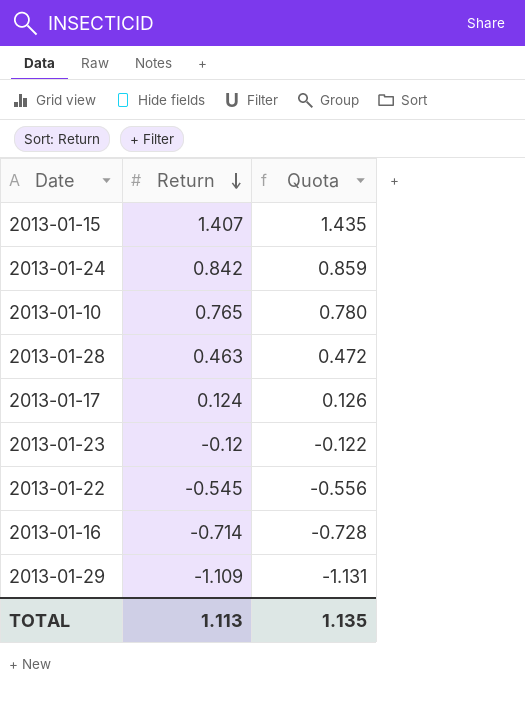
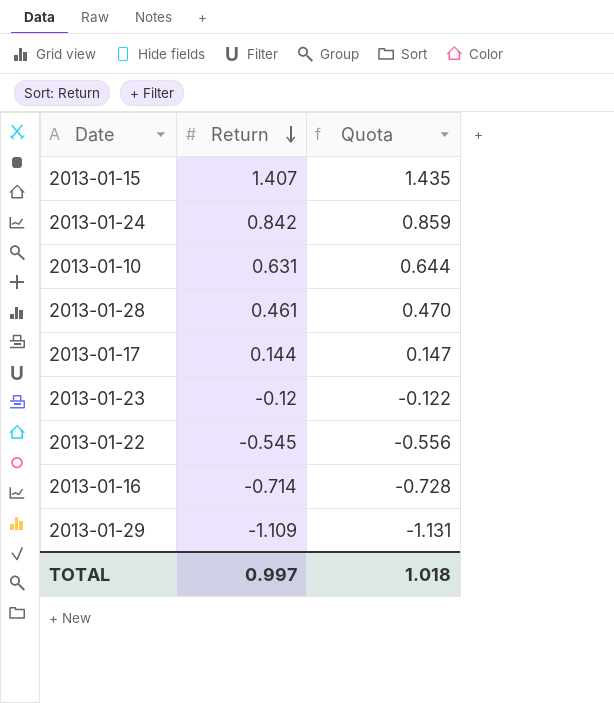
2013-01-10 | Return: 0.765 -> 0.631
2013-01-10 | Quota: 0.780 -> 0.644
2013-01-28 | Return: 0.463 -> 0.461
2013-01-28 | Quota: 0.472 -> 0.470
2013-01-17 | Return: 0.124 -> 0.144
2013-01-17 | Quota: 0.126 -> 0.147
TOTAL | Return: 1.113 -> 0.997
TOTAL | Quota: 1.135 -> 1.018

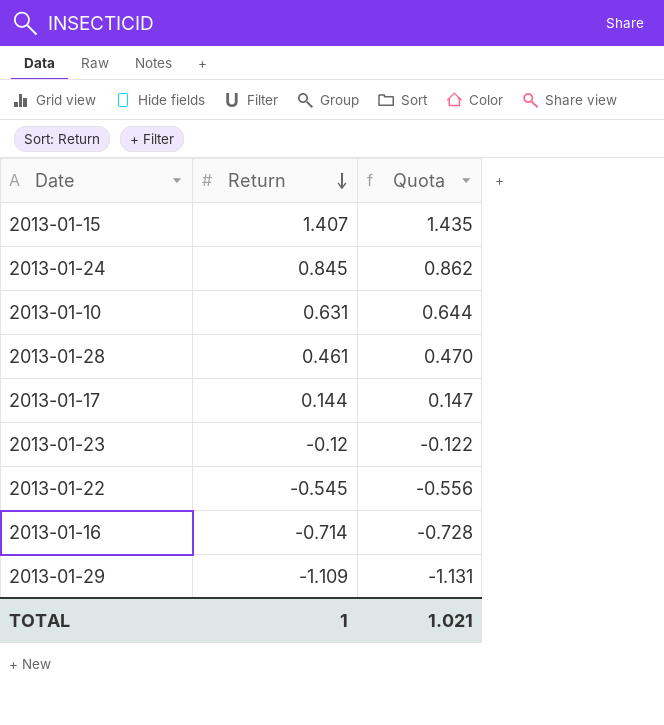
2013-01-24 | Return: 0.842 -> 0.845
2013-01-24 | Quota: 0.859 -> 0.862
TOTAL | Return: 0.997 -> 1
TOTAL | Quota: 1.018 -> 1.021

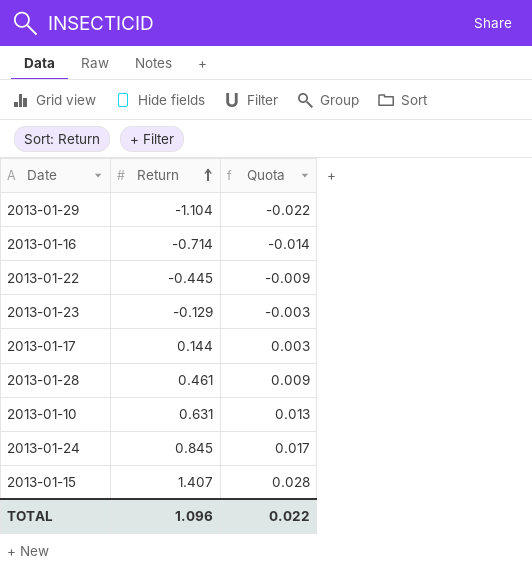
row order: Return descending -> Return ascending
column Quota | formula: [Return] * 1.02 -> [Return] * 0.02
2013-01-29 | Return: -1.109 -> -1.104
2013-01-22 | Return: -0.545 -> -0.445
2013-01-23 | Return: -0.12 -> -0.129
TOTAL | Return: 1 -> 1.096
TOTAL | Quota: 1.021 -> 0.022

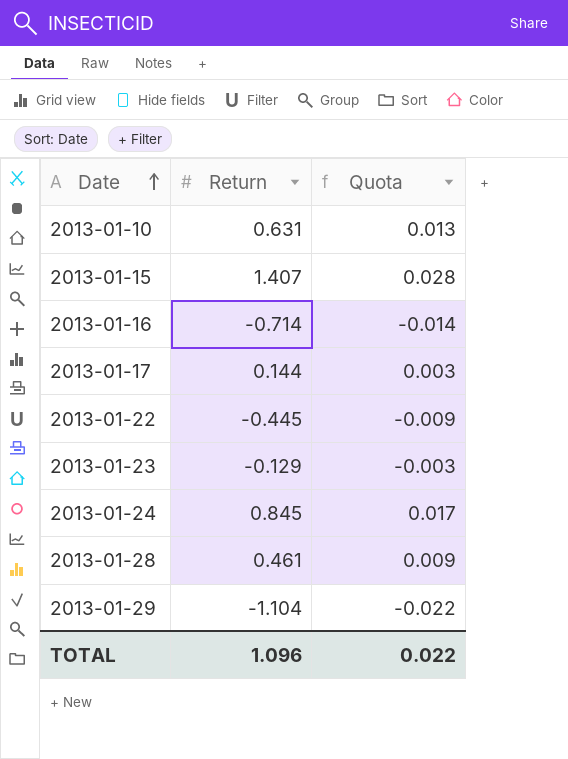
row order: Return ascending -> Date ascending

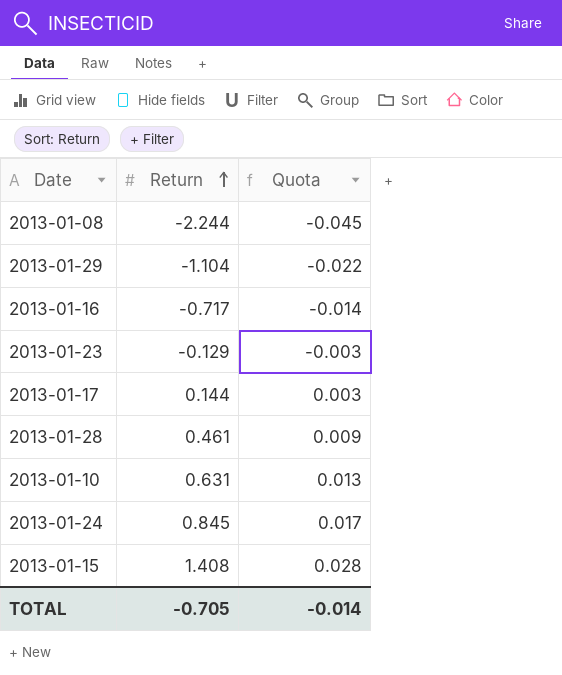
row order: Date ascending -> Return ascending
row 2013-01-22: -0.445 | -0.009 -> none
row 2013-01-08: none -> -2.244 | -0.045
2013-01-16 | Return: -0.714 -> -0.717
2013-01-15 | Return: 1.407 -> 1.408
TOTAL | Return: 1.096 -> -0.705
TOTAL | Quota: 0.022 -> -0.014

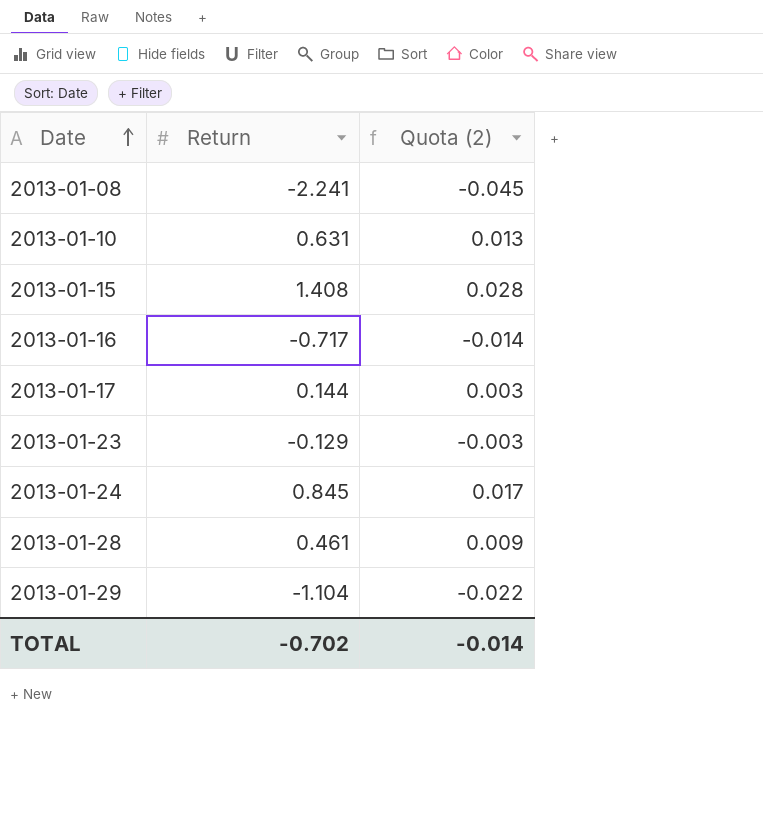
row order: Return ascending -> Date ascending
column name: Quota -> Quota (2)
2013-01-08 | Return: -2.244 -> -2.241
TOTAL | Return: -0.705 -> -0.702

